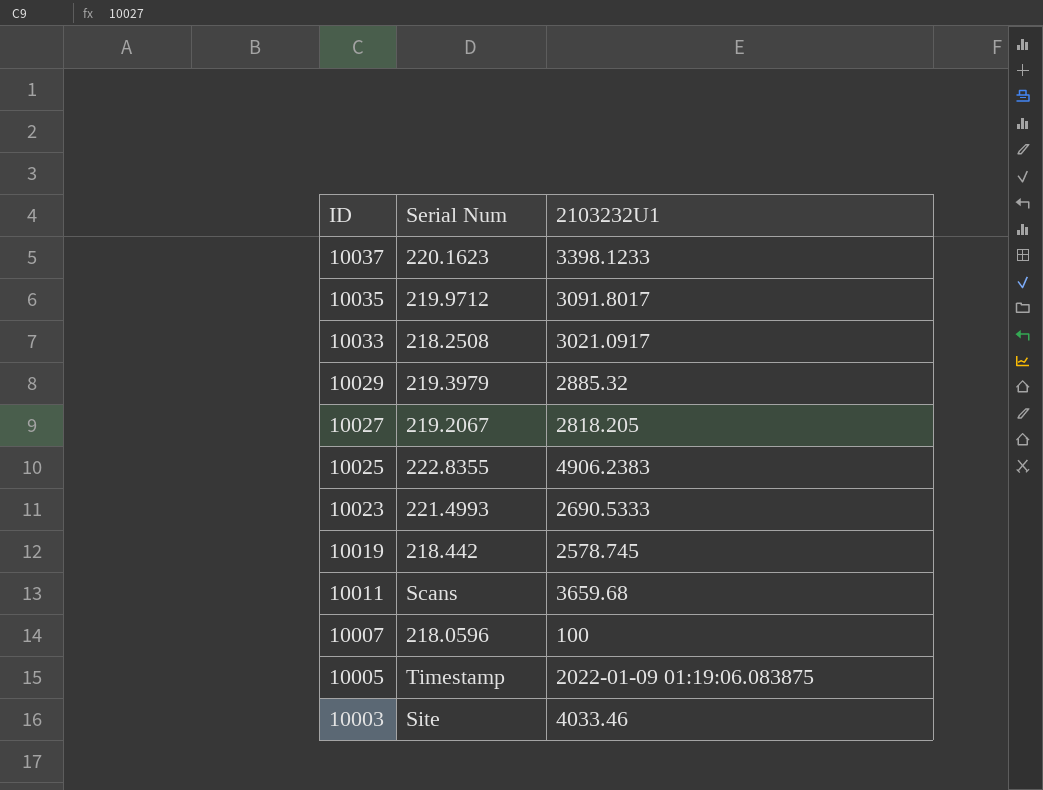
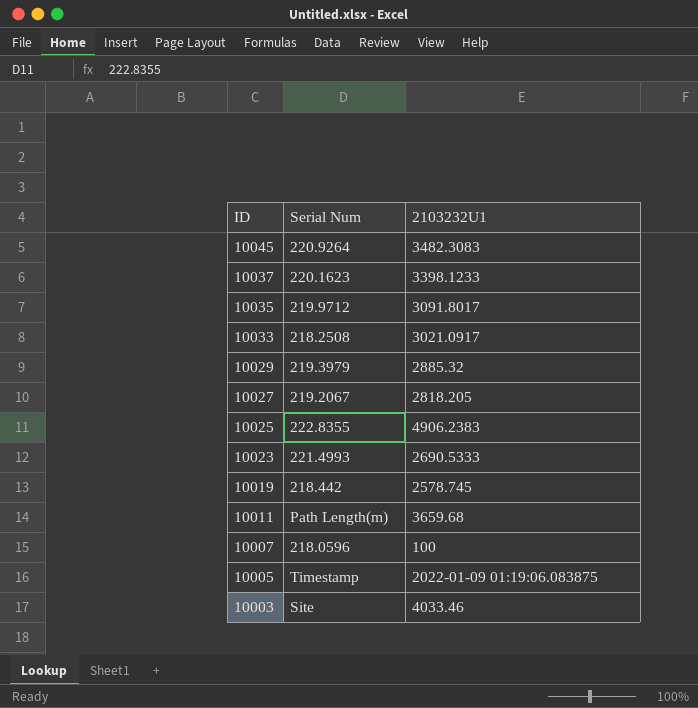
row 10045: none -> 220.9264 | 3482.3083
10011 | Serial Num: Scans -> Path Length(m)

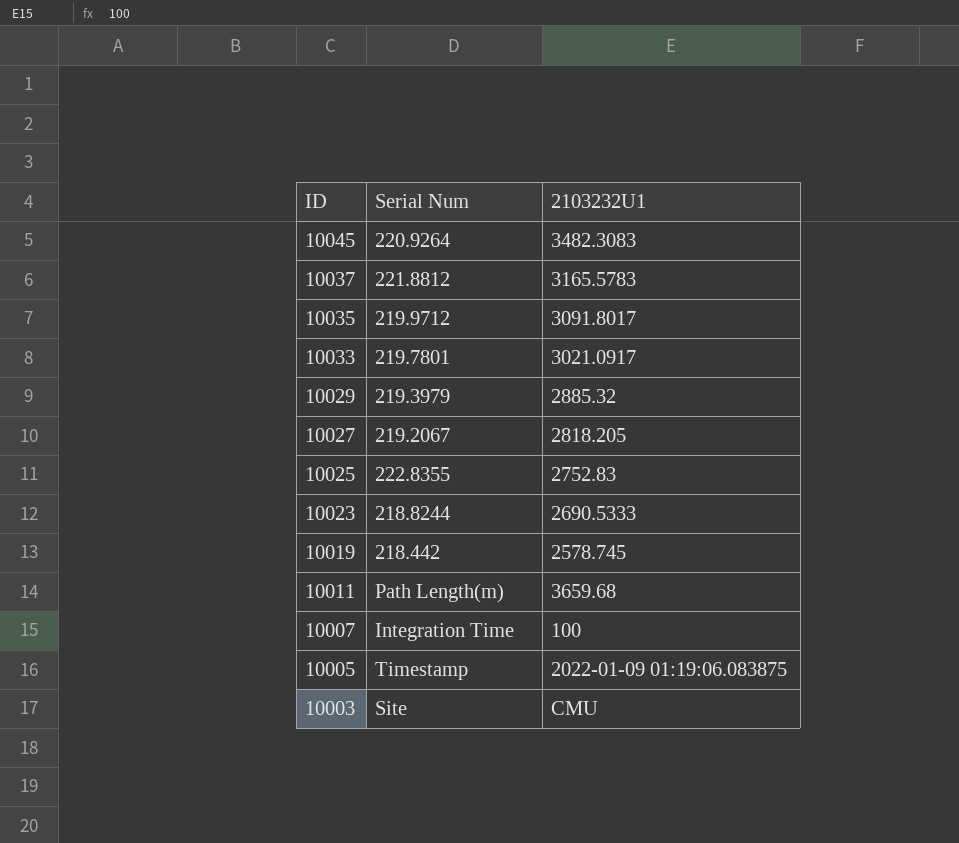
10037 | Serial Num: 220.1623 -> 221.8812
10037 | 2103232U1: 3398.1233 -> 3165.5783
10033 | Serial Num: 218.2508 -> 219.7801
10025 | 2103232U1: 4906.2383 -> 2752.83
10023 | Serial Num: 221.4993 -> 218.8244
10007 | Serial Num: 218.0596 -> Integration Time
10003 | 2103232U1: 4033.46 -> CMU

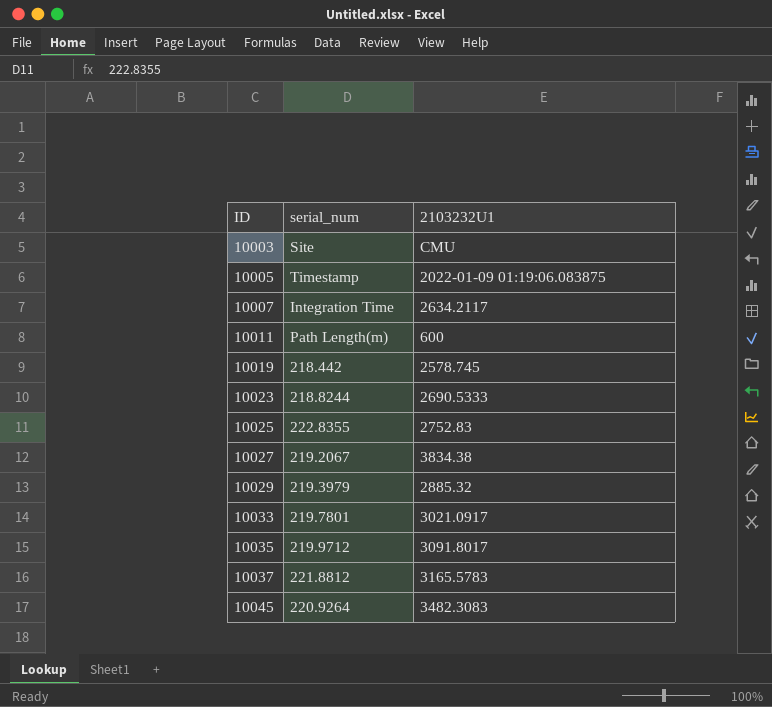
row order: ID descending -> ID ascending
column name: Serial Num -> serial_num
10007 | 2103232U1: 100 -> 2634.2117
10011 | 2103232U1: 3659.68 -> 600
10027 | 2103232U1: 2818.205 -> 3834.38

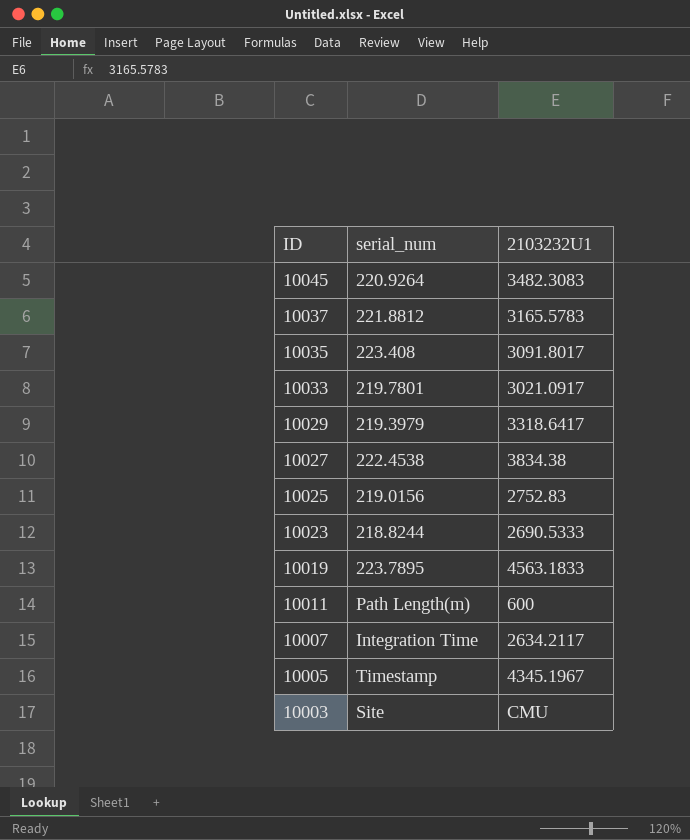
row order: ID ascending -> ID descending
10035 | serial_num: 219.9712 -> 223.408
10029 | 2103232U1: 2885.32 -> 3318.6417
10027 | serial_num: 219.2067 -> 222.4538
10025 | serial_num: 222.8355 -> 219.0156
10019 | serial_num: 218.442 -> 223.7895
10019 | 2103232U1: 2578.745 -> 4563.1833
10005 | 2103232U1: 2022-01-09 01:19:06.083875 -> 4345.1967

